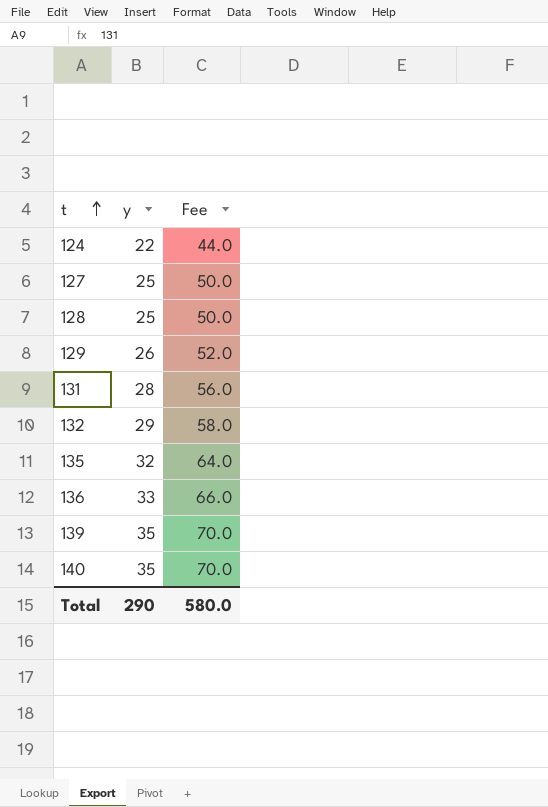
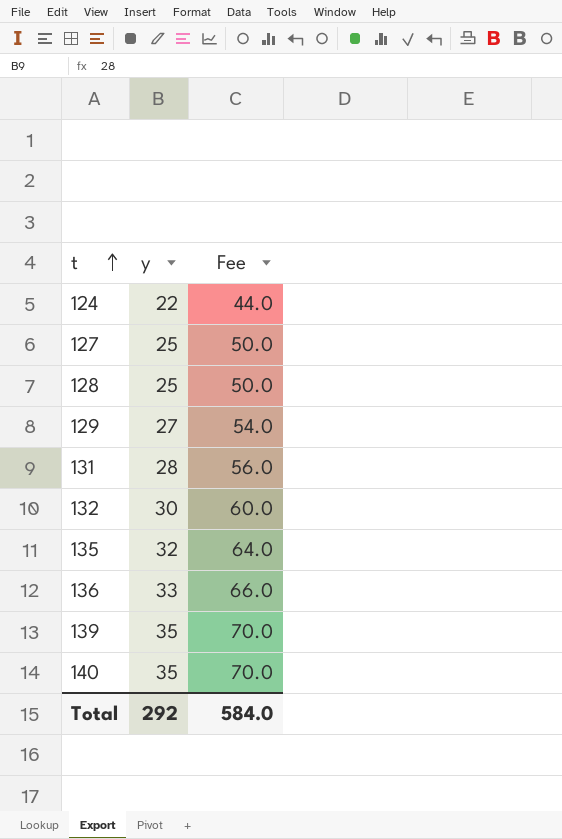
129 | y: 26 -> 27
129 | Fee: 52.0 -> 54.0
132 | y: 29 -> 30
132 | Fee: 58.0 -> 60.0
Total | y: 290 -> 292
Total | Fee: 580.0 -> 584.0

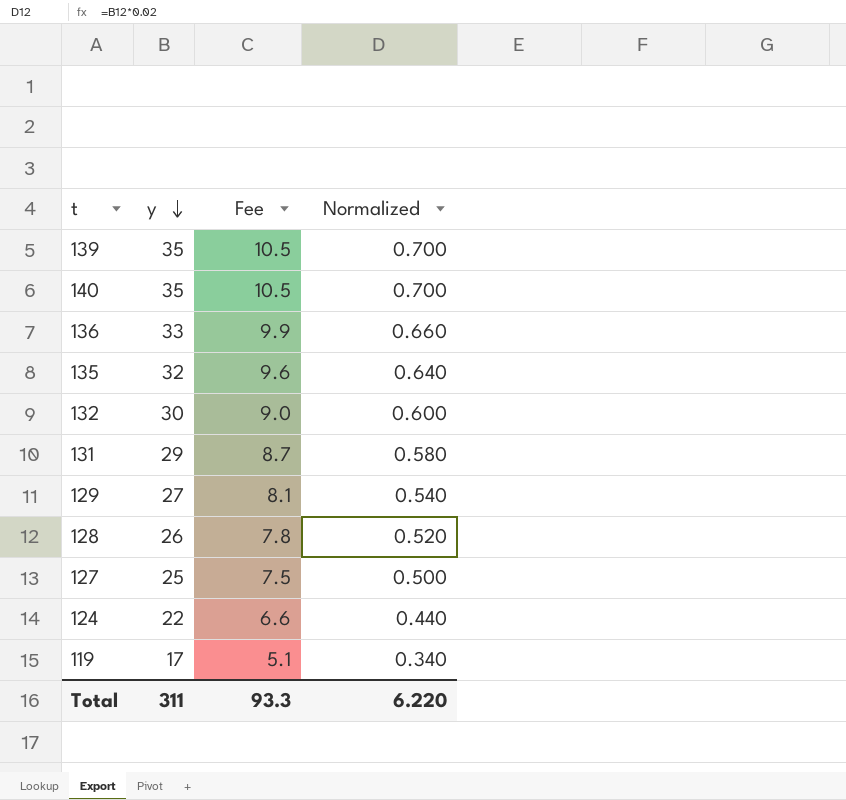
row order: t ascending -> y descending
column Fee | formula: [y] * 2 -> [y] * 0.3
column Normalized | formula: none -> [y] * 0.02
131 | y: 28 -> 29
128 | y: 25 -> 26
row 119: none -> 17 | 5.1 | 0.340
Total | y: 292 -> 311
Total | Fee: 584.0 -> 93.3

